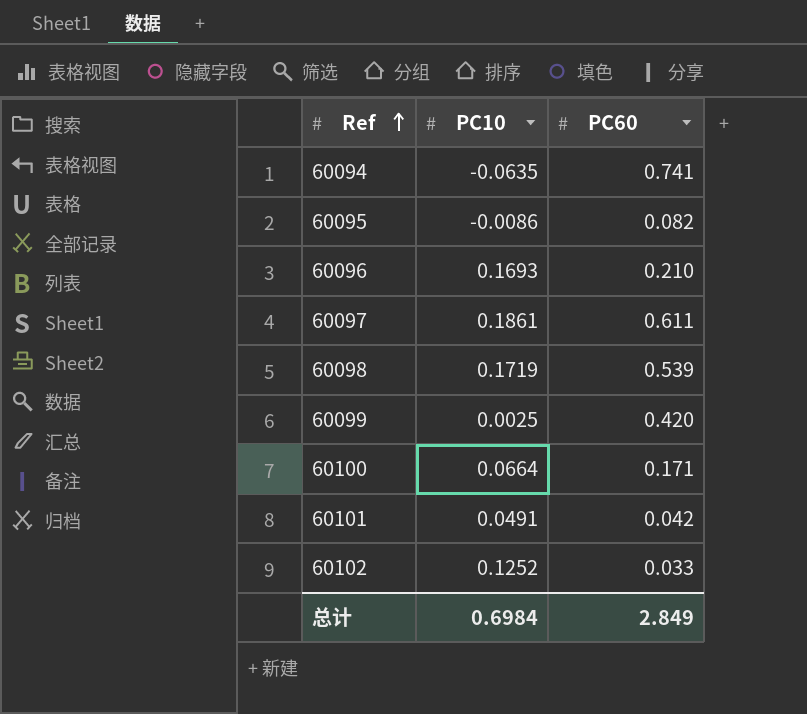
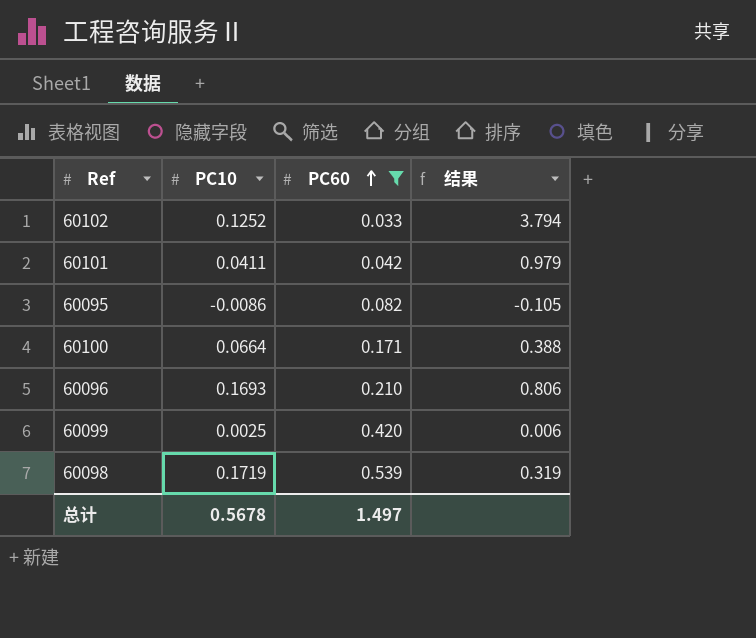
filter: none -> PC60 <= 0.539
row order: Ref ascending -> PC60 ascending
column 结果 | formula: none -> [PC10] / [PC60]
60101 | PC10: 0.0491 -> 0.0411
总计 | PC10: 0.6984 -> 0.5678
总计 | PC60: 2.849 -> 1.497

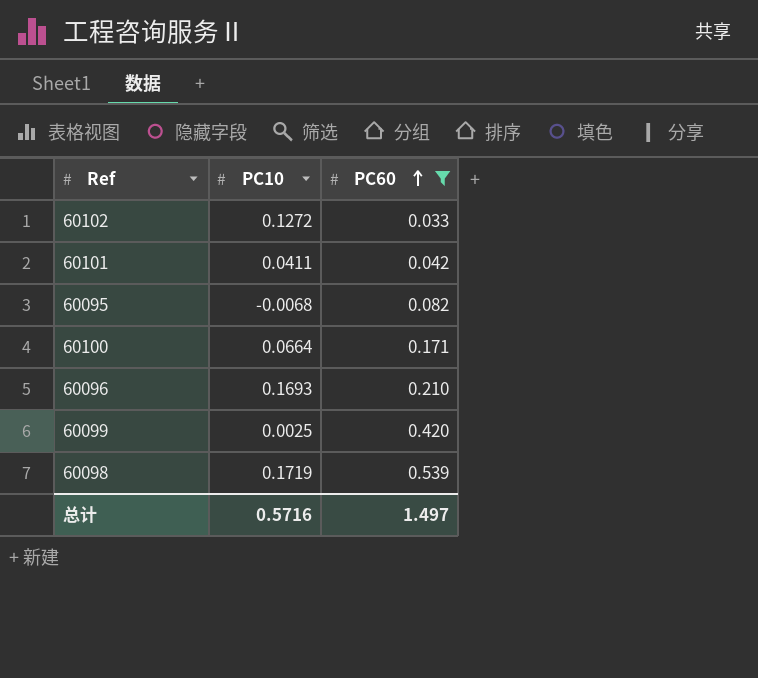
column 结果 | formula: [PC10] / [PC60] -> none
60102 | PC10: 0.1252 -> 0.1272
60095 | PC10: -0.0086 -> -0.0068
总计 | PC10: 0.5678 -> 0.5716

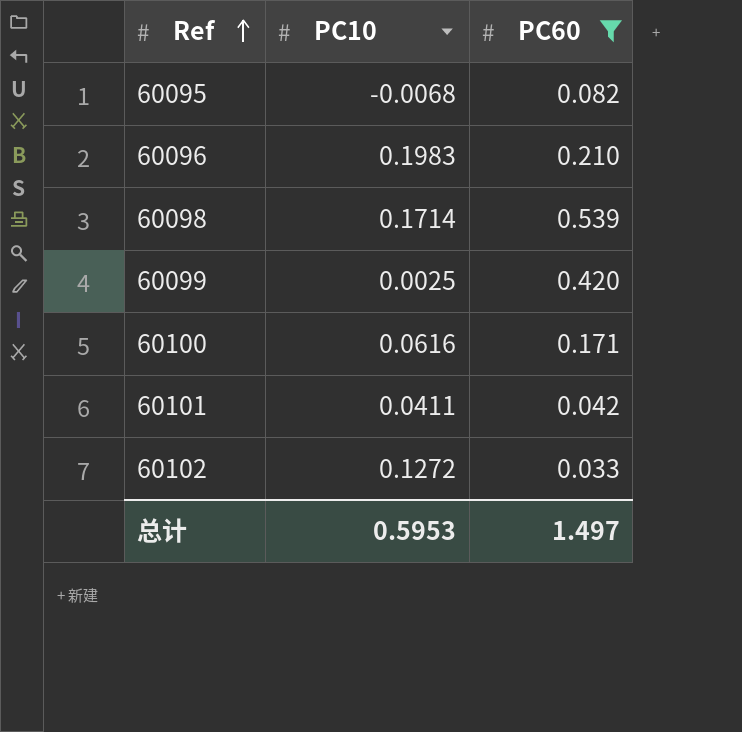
row order: PC60 ascending -> Ref ascending
60096 | PC10: 0.1693 -> 0.1983
60098 | PC10: 0.1719 -> 0.1714
60100 | PC10: 0.0664 -> 0.0616
总计 | PC10: 0.5716 -> 0.5953

